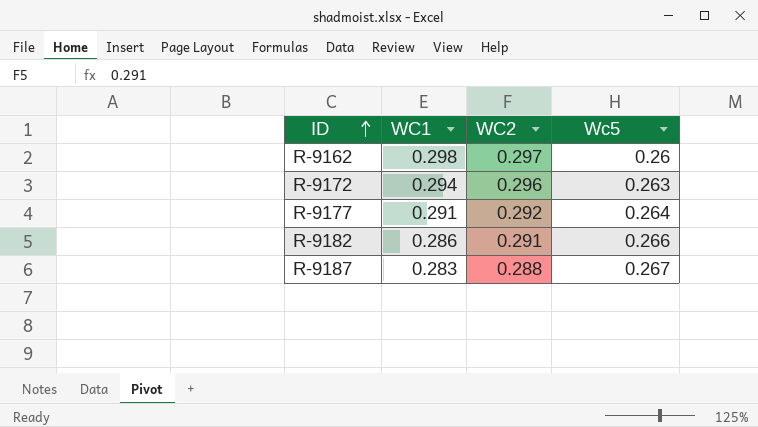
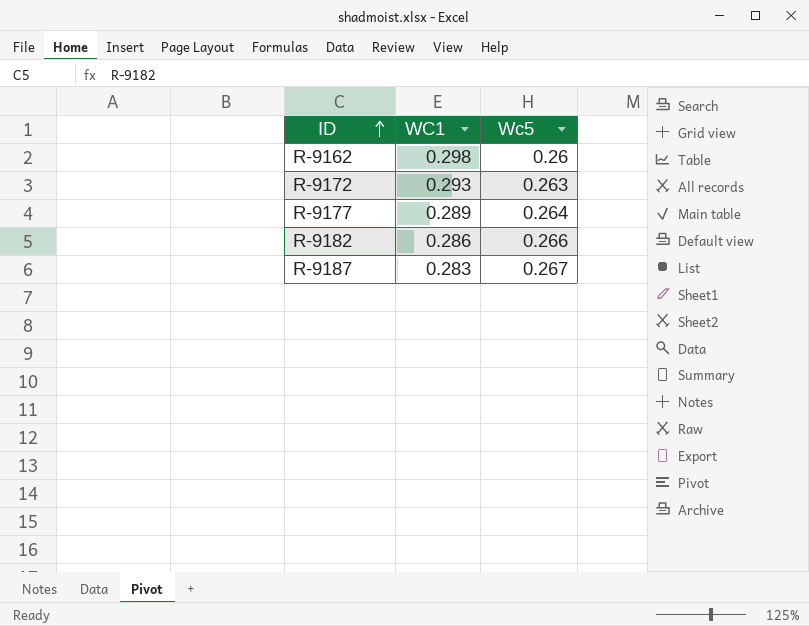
column WC2 | position: 3 -> none
R-9172 | WC1: 0.294 -> 0.293
R-9177 | WC1: 0.291 -> 0.289

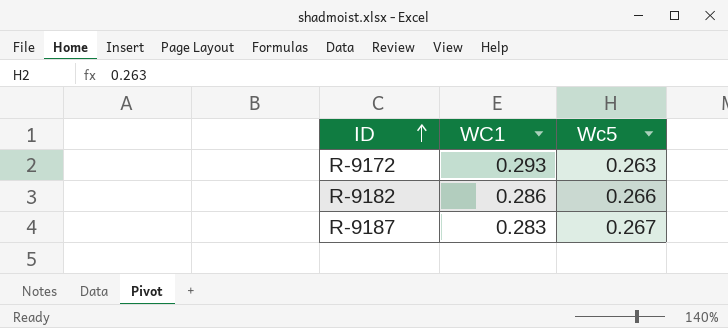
row R-9162: 0.298 | 0.26 -> none
row R-9177: 0.289 | 0.264 -> none

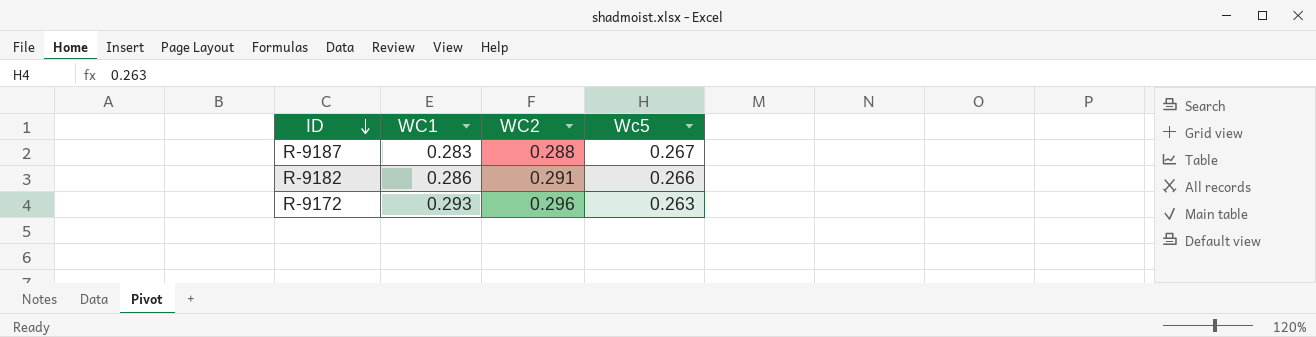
row order: ID ascending -> ID descending
column WC2 | position: none -> 3

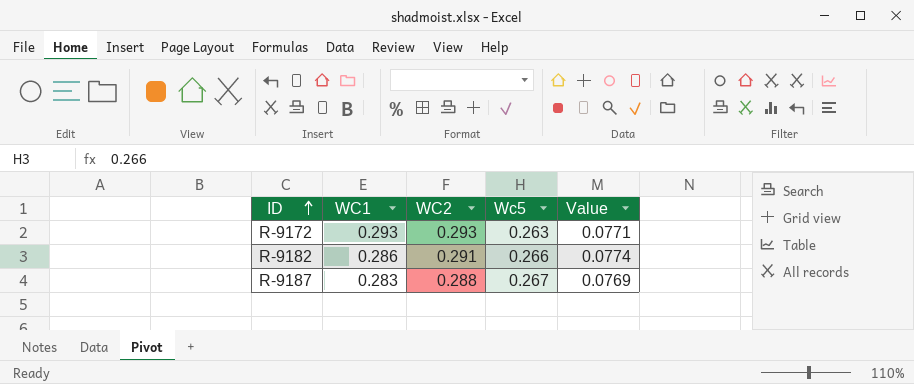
row order: ID descending -> ID ascending
column Value | formula: none -> [WC2] * [Wc5]
R-9172 | WC2: 0.296 -> 0.293

